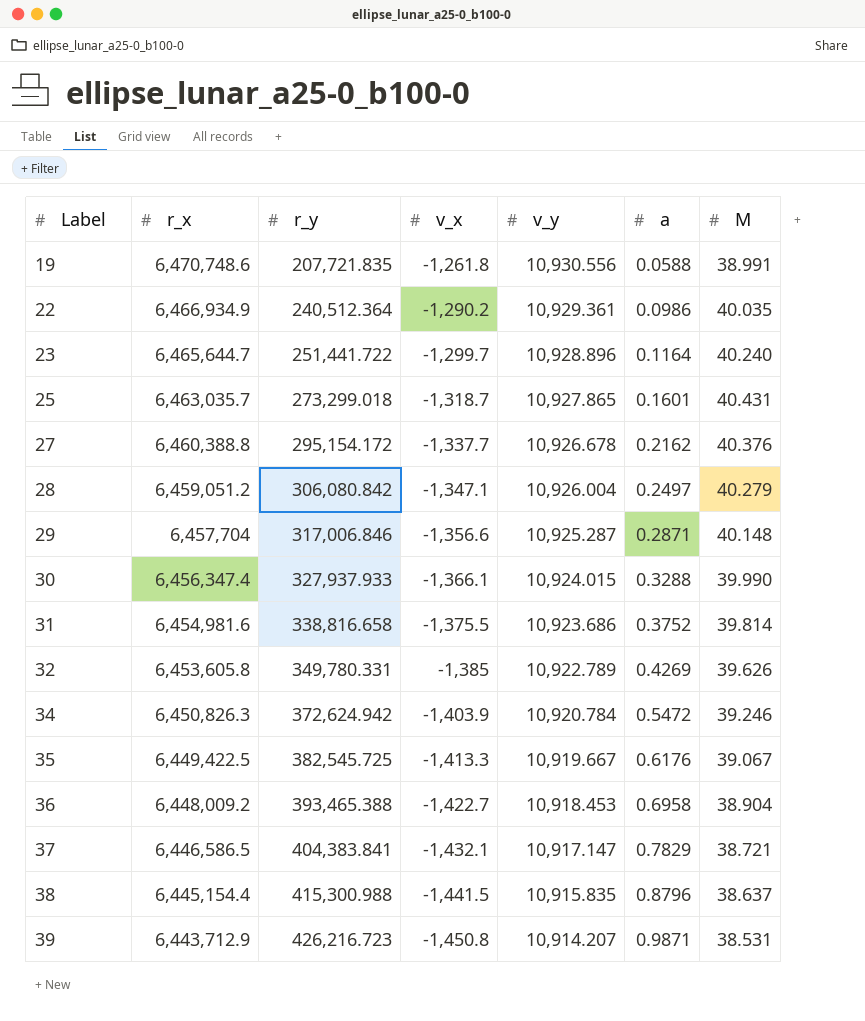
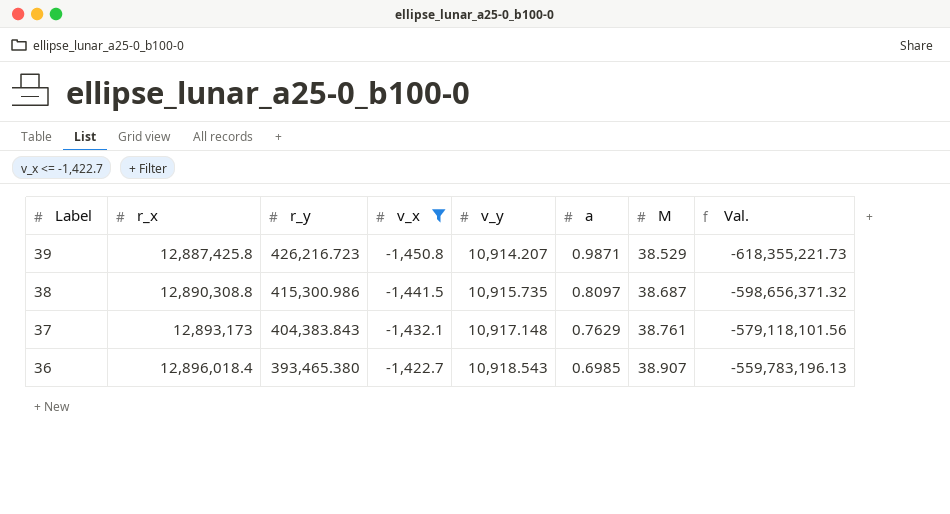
filter: none -> v_x <= -1,422.7
row order: Label ascending -> Label descending
column Val. | formula: none -> [r_y] * [v_x]
39 | r_x: 6,443,712.9 -> 12,887,425.8
39 | M: 38.531 -> 38.529
38 | r_x: 6,445,154.4 -> 12,890,308.8
38 | r_y: 415,300.988 -> 415,300.986
38 | v_y: 10,915.835 -> 10,915.735
38 | a: 0.8796 -> 0.8097
38 | M: 38.637 -> 38.687
37 | r_x: 6,446,586.5 -> 12,893,173
37 | r_y: 404,383.841 -> 404,383.843
37 | v_y: 10,917.147 -> 10,917.148
37 | a: 0.7829 -> 0.7629
37 | M: 38.721 -> 38.761
36 | r_x: 6,448,009.2 -> 12,896,018.4
36 | r_y: 393,465.388 -> 393,465.380
36 | v_y: 10,918.453 -> 10,918.543
36 | a: 0.6958 -> 0.6985
36 | M: 38.904 -> 38.907

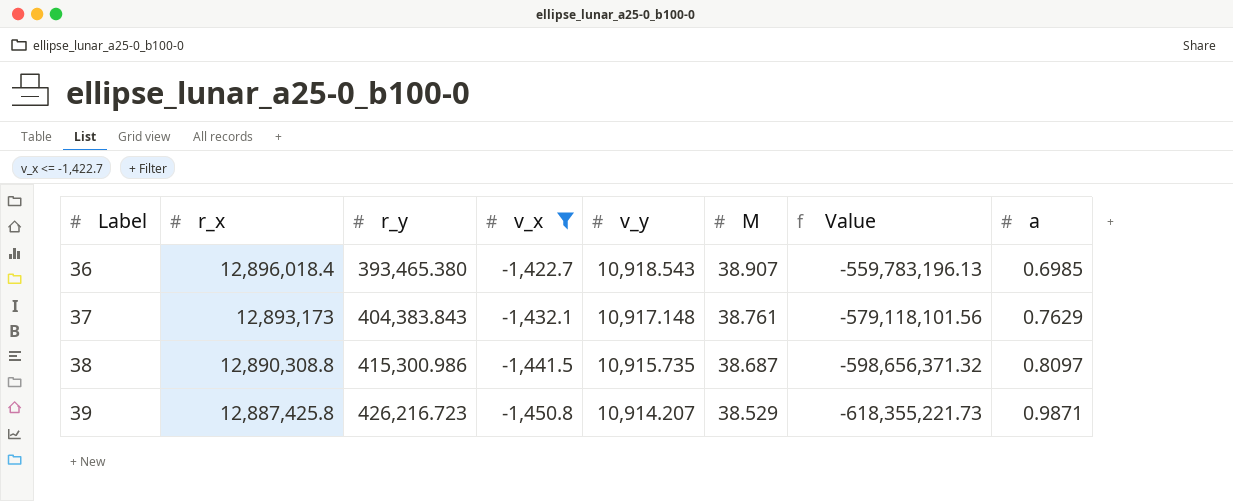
row order: Label descending -> Label ascending
column name: Val. -> Value
column a | position: 6 -> 8

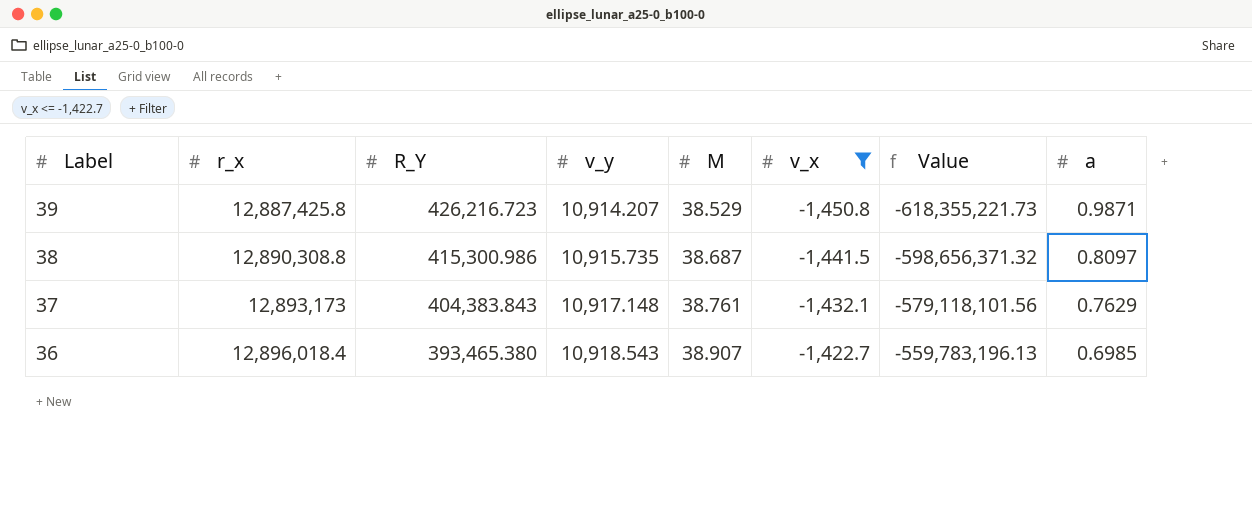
row order: Label ascending -> Label descending
column name: r_y -> R_Y
column v_x | position: 4 -> 6

